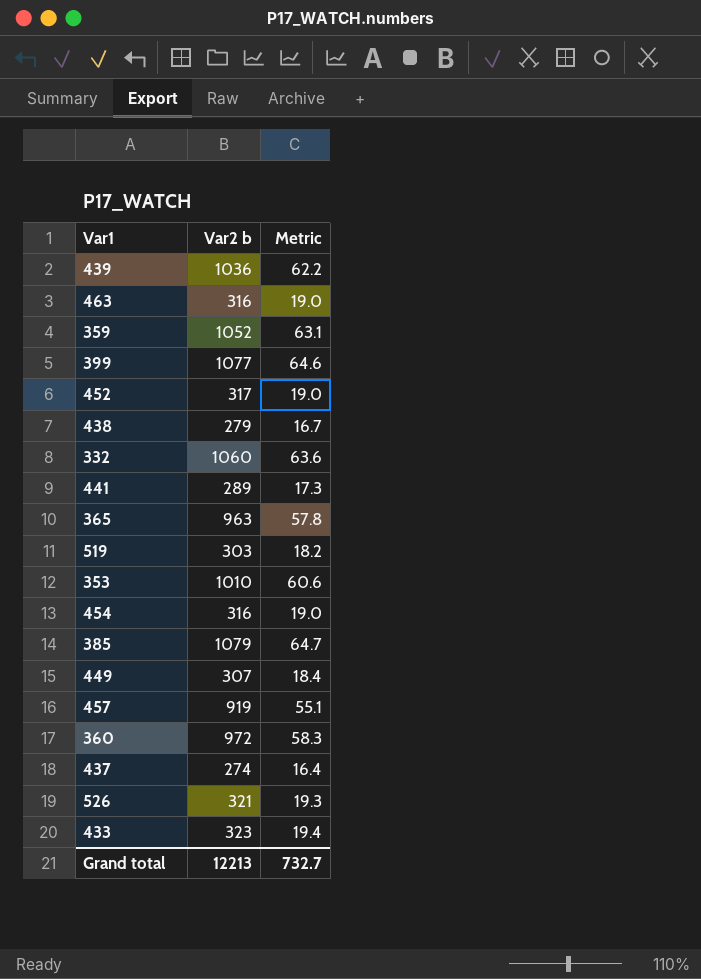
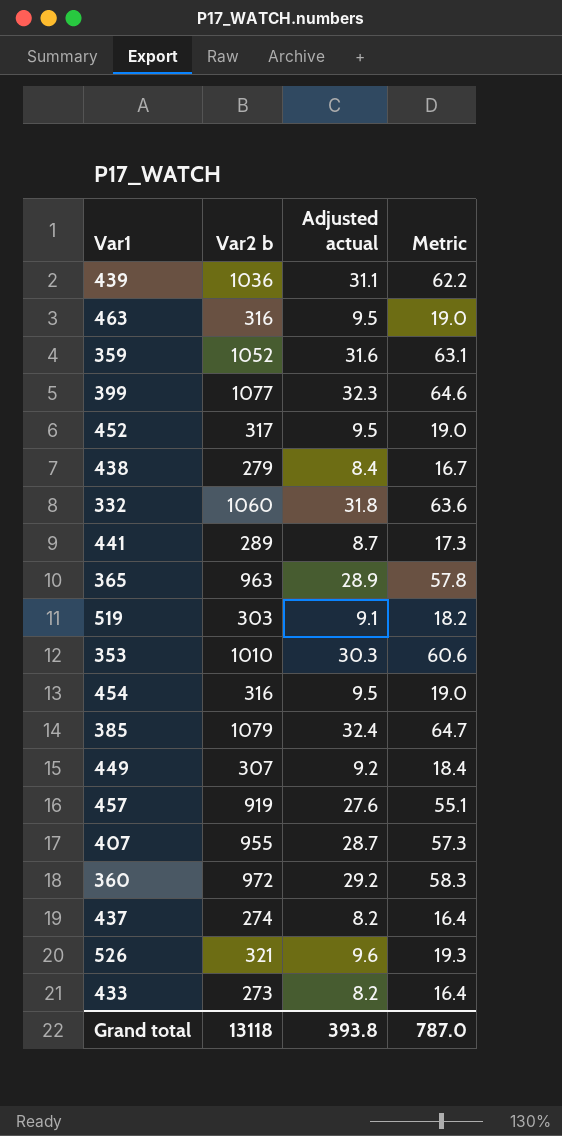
column Adjusted actual | formula: none -> [Var2 b] * 0.03
row 407: none -> 955 | 28.7 | 57.3
433 | Var2 b: 323 -> 273
433 | Metric: 19.4 -> 16.4
Grand total | Var2 b: 12213 -> 13118
Grand total | Metric: 732.7 -> 787.0

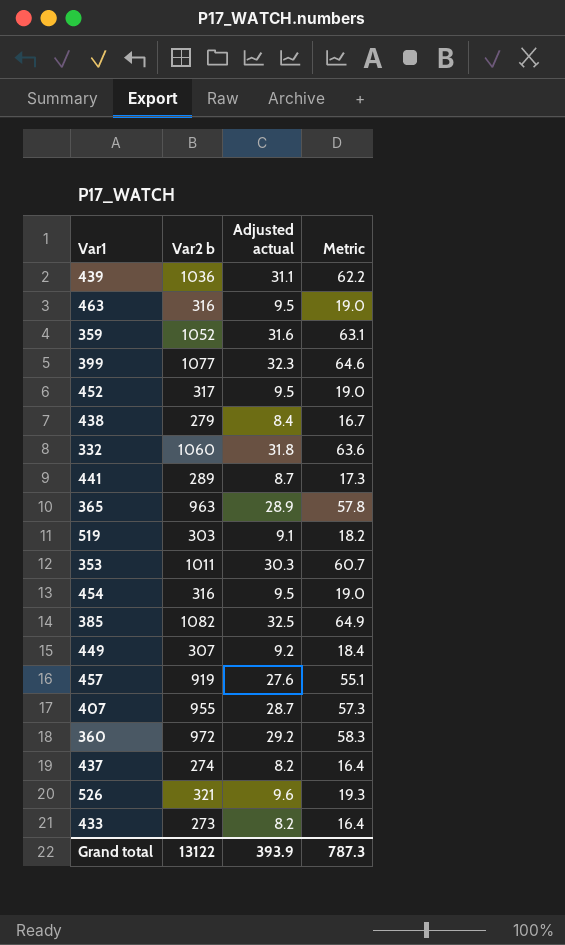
353 | Var2 b: 1010 -> 1011
353 | Metric: 60.6 -> 60.7
385 | Var2 b: 1079 -> 1082
385 | Adjusted actual: 32.4 -> 32.5
385 | Metric: 64.7 -> 64.9
Grand total | Var2 b: 13118 -> 13122
Grand total | Adjusted actual: 393.8 -> 393.9
Grand total | Metric: 787.0 -> 787.3

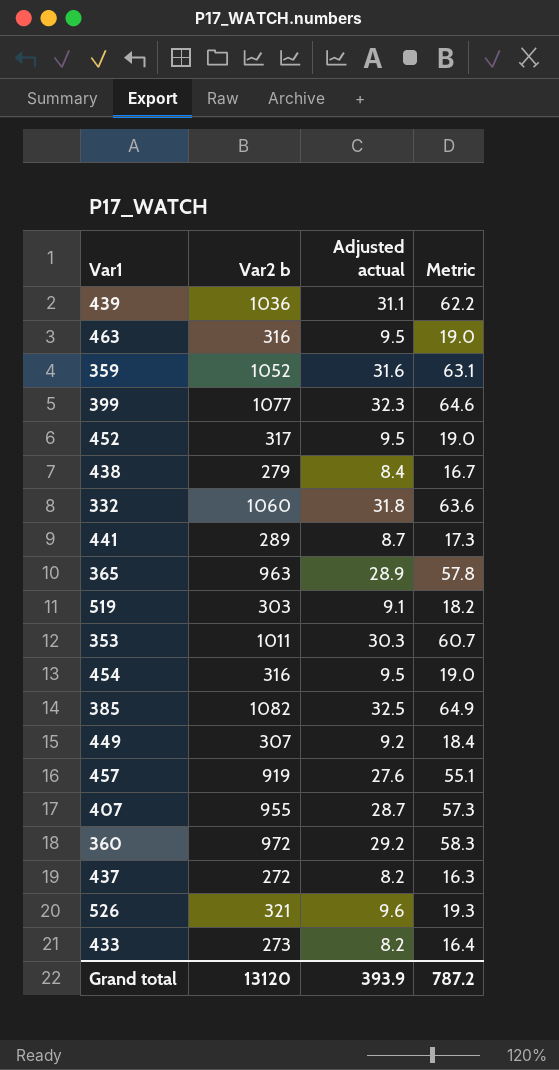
437 | Var2 b: 274 -> 272
437 | Metric: 16.4 -> 16.3
Grand total | Var2 b: 13122 -> 13120
Grand total | Metric: 787.3 -> 787.2

